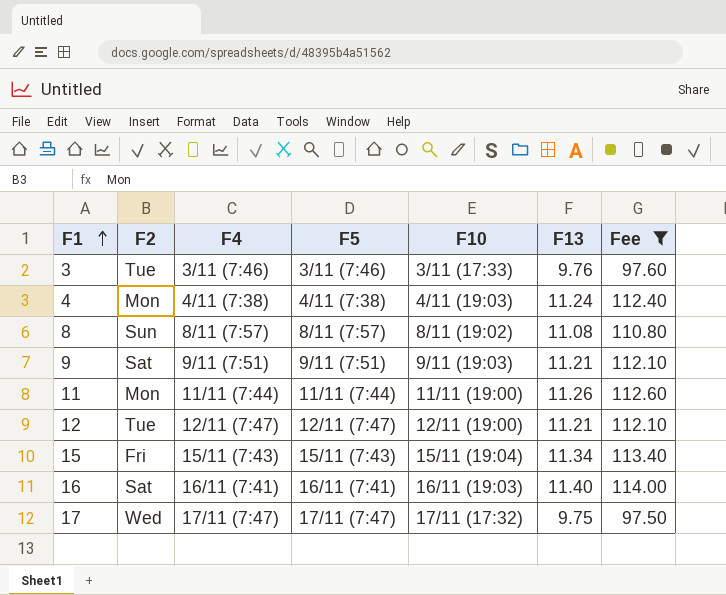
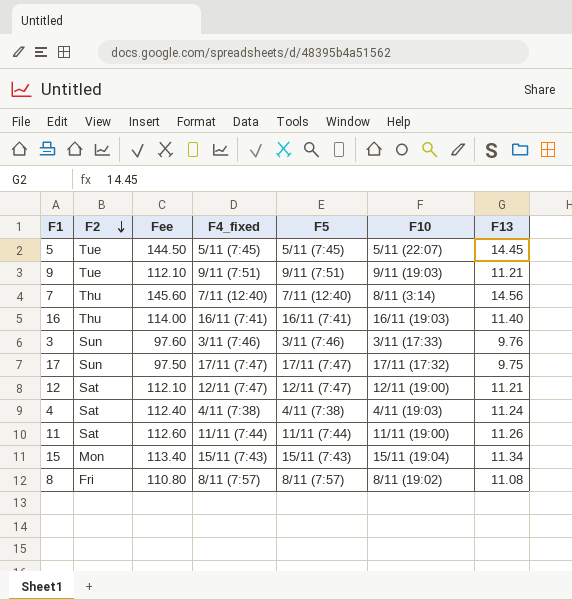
filter: Fee <= 114.00 -> none
row order: F1 ascending -> F2 descending
column Fee | position: 7 -> 3
column name: F4 -> F4_fixed
9 | F2: Sat -> Tue
16 | F2: Sat -> Thu
3 | F2: Tue -> Sun
17 | F2: Wed -> Sun
12 | F2: Tue -> Sat
4 | F2: Mon -> Sat
11 | F2: Mon -> Sat
15 | F2: Fri -> Mon
8 | F2: Sun -> Fri

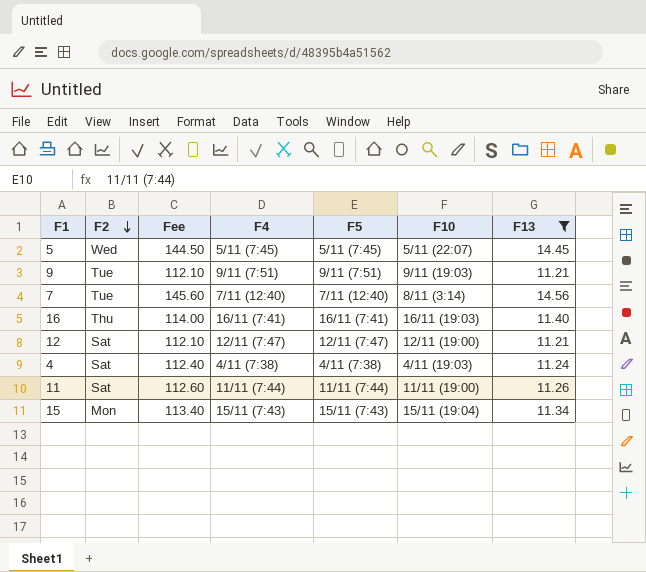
filter: none -> F13 >= 11.21
column name: F4_fixed -> F4
5 | F2: Tue -> Wed
7 | F2: Thu -> Tue

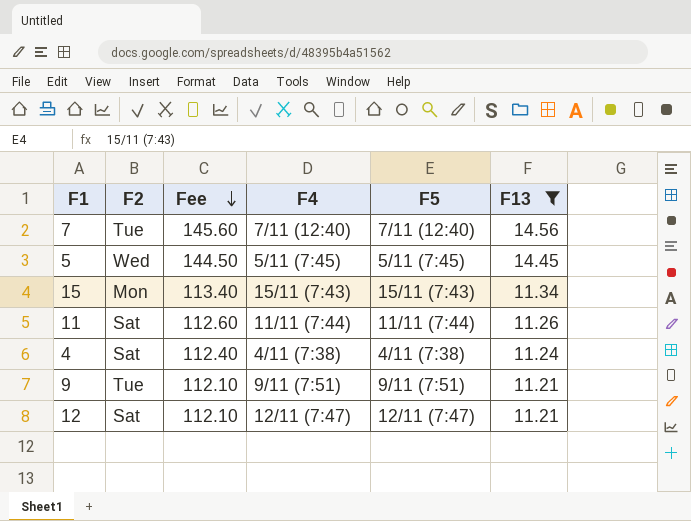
row order: F2 descending -> Fee descending
column F10 | position: 6 -> none
row 16: Thu | 114.00 | 16/11 (7:41) | 16/11 (7:41) | 16/11 (19:03) | 11.40 -> none

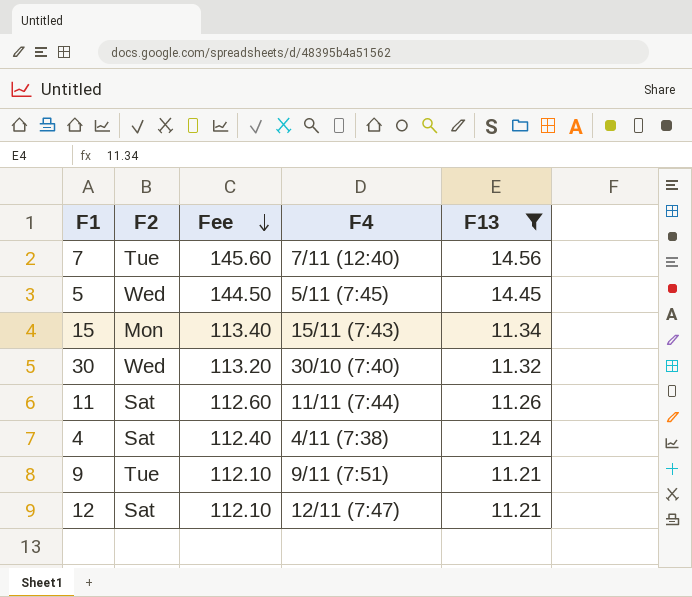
column F5 | position: 5 -> none
row 30: none -> Wed | 113.20 | 30/10 (7:40) | 11.32

